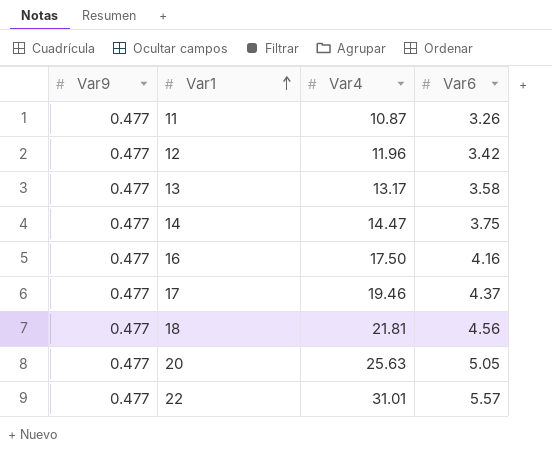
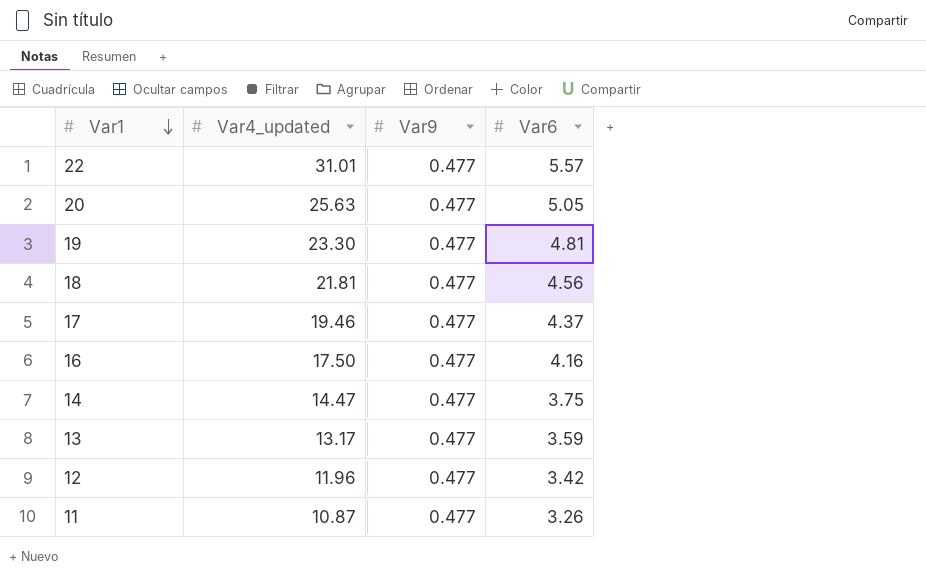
row order: Var1 ascending -> Var1 descending
column name: Var4 -> Var4_updated
column Var9 | position: 1 -> 3
row 19: none -> 23.30 | 0.477 | 4.81
13 | Var6: 3.58 -> 3.59

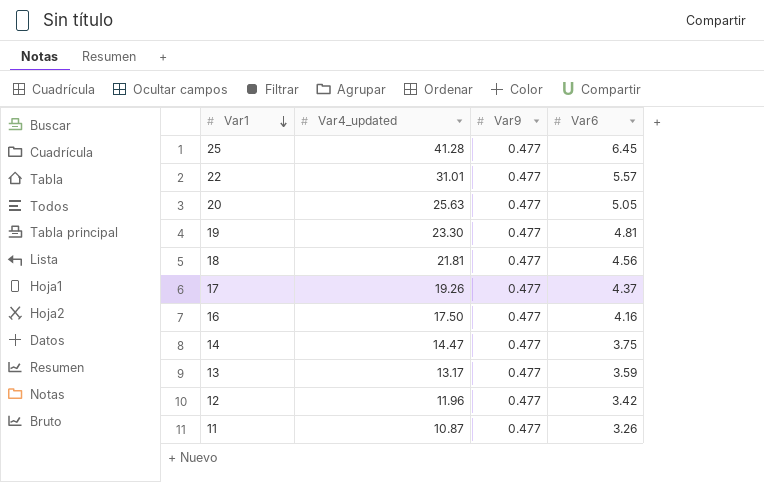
row 25: none -> 41.28 | 0.477 | 6.45
17 | Var4_updated: 19.46 -> 19.26

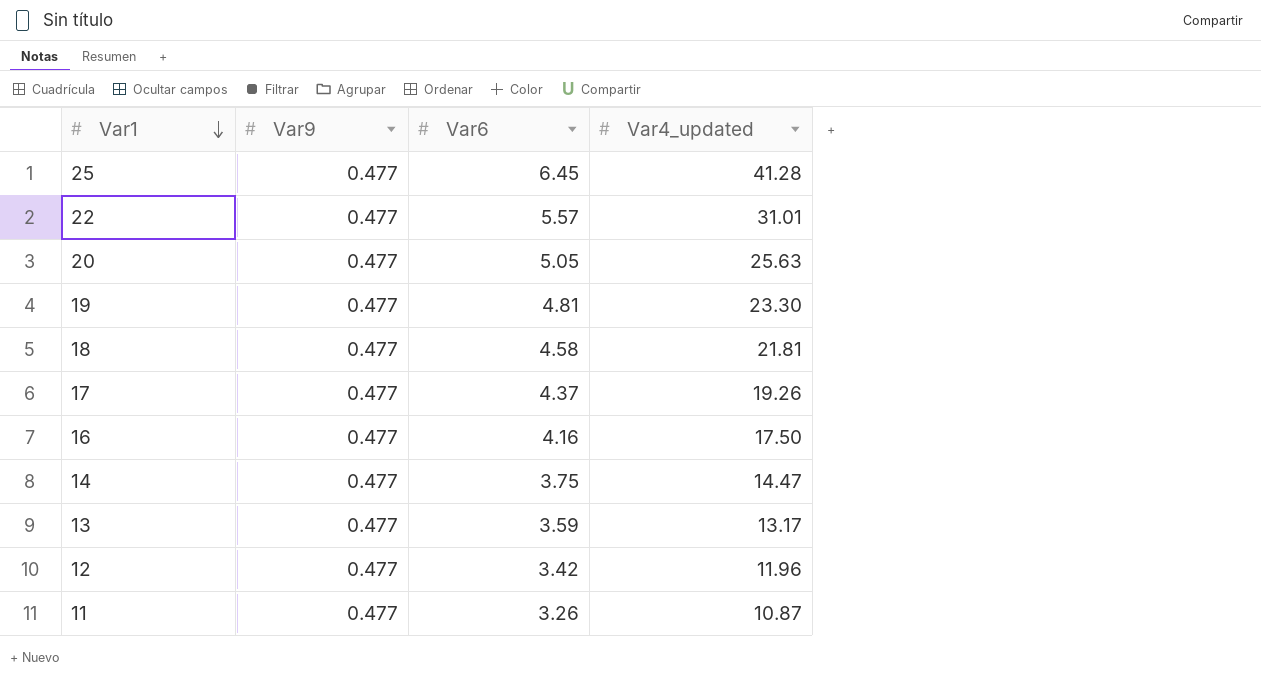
column Var4_updated | position: 2 -> 4
18 | Var6: 4.56 -> 4.58

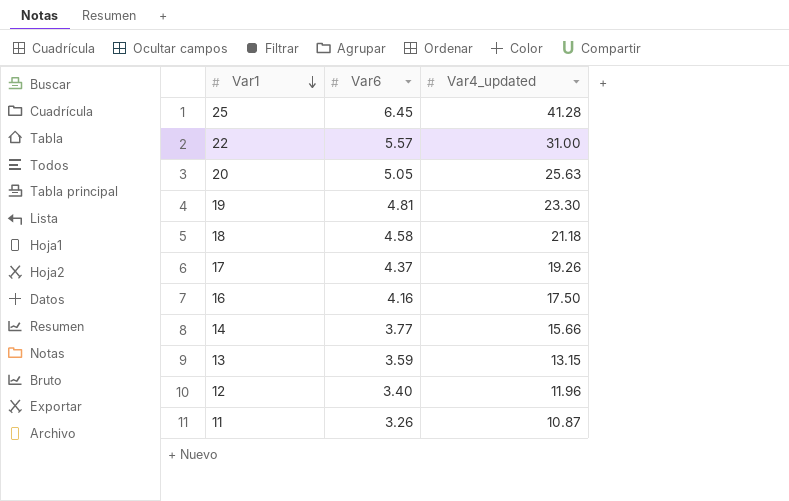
column Var9 | position: 2 -> none
22 | Var4_updated: 31.01 -> 31.00
18 | Var4_updated: 21.81 -> 21.18
14 | Var6: 3.75 -> 3.77
14 | Var4_updated: 14.47 -> 15.66
13 | Var4_updated: 13.17 -> 13.15
12 | Var6: 3.42 -> 3.40

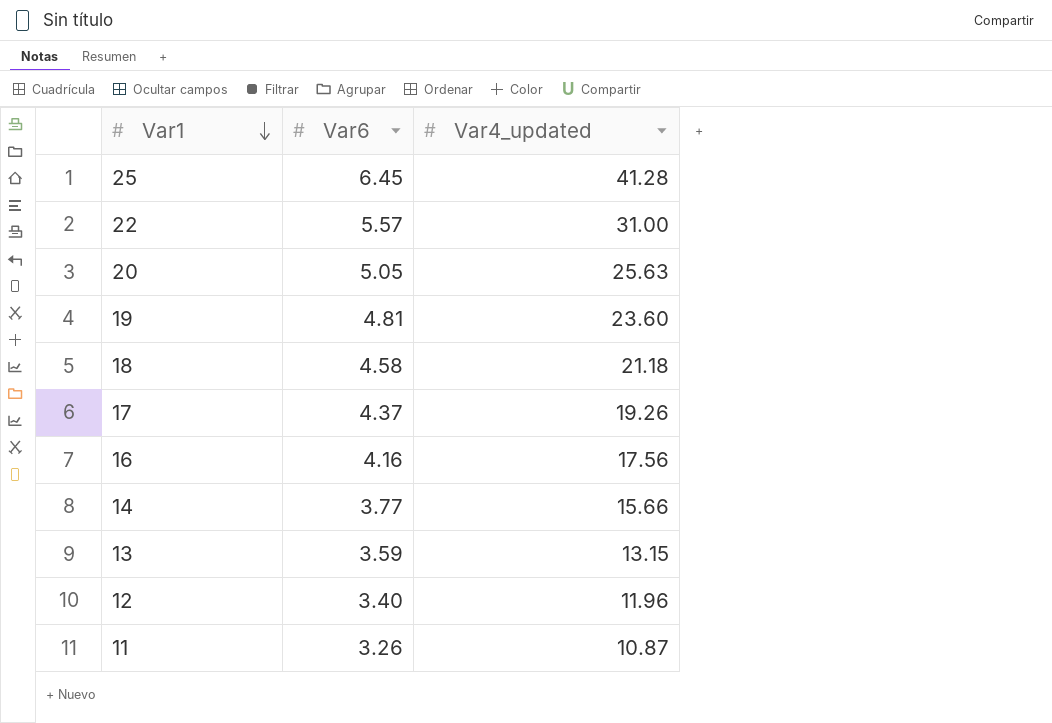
19 | Var4_updated: 23.30 -> 23.60
16 | Var4_updated: 17.50 -> 17.56

